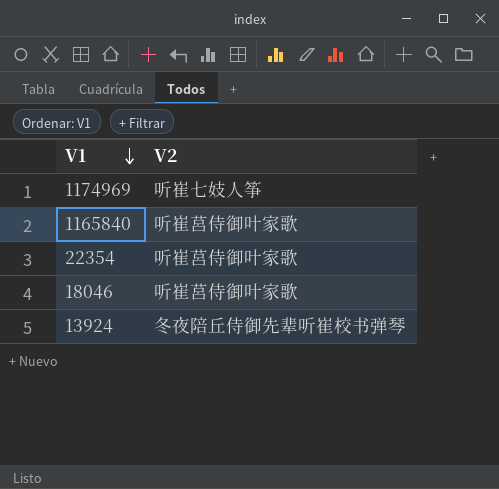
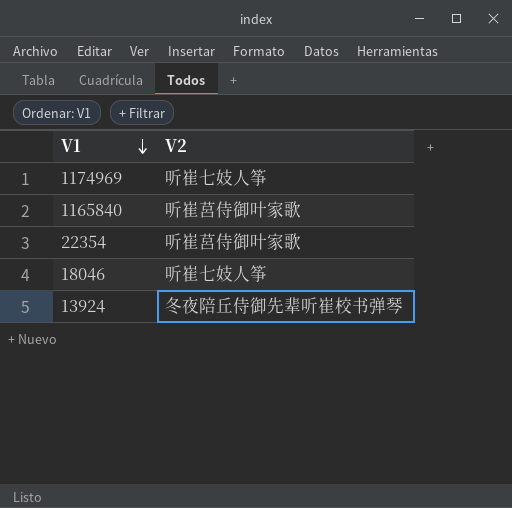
18046 | V2: 听崔莒侍御叶家歌 -> 听崔七妓人筝

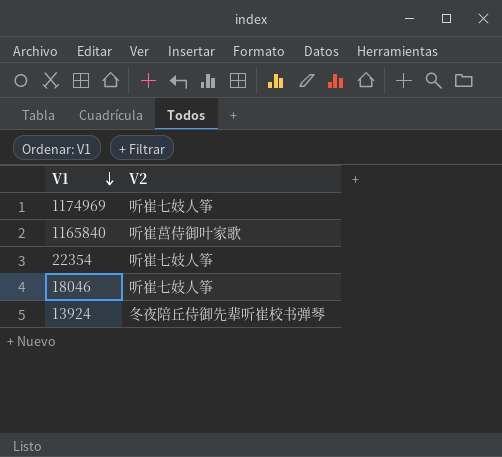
22354 | V2: 听崔莒侍御叶家歌 -> 听崔七妓人筝

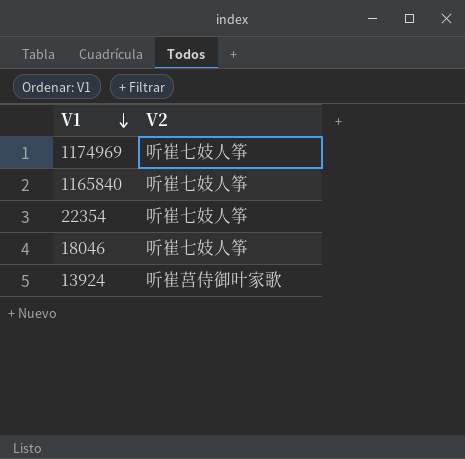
1165840 | V2: 听崔莒侍御叶家歌 -> 听崔七妓人筝
13924 | V2: 冬夜陪丘侍御先辈听崔校书弹琴 -> 听崔莒侍御叶家歌

